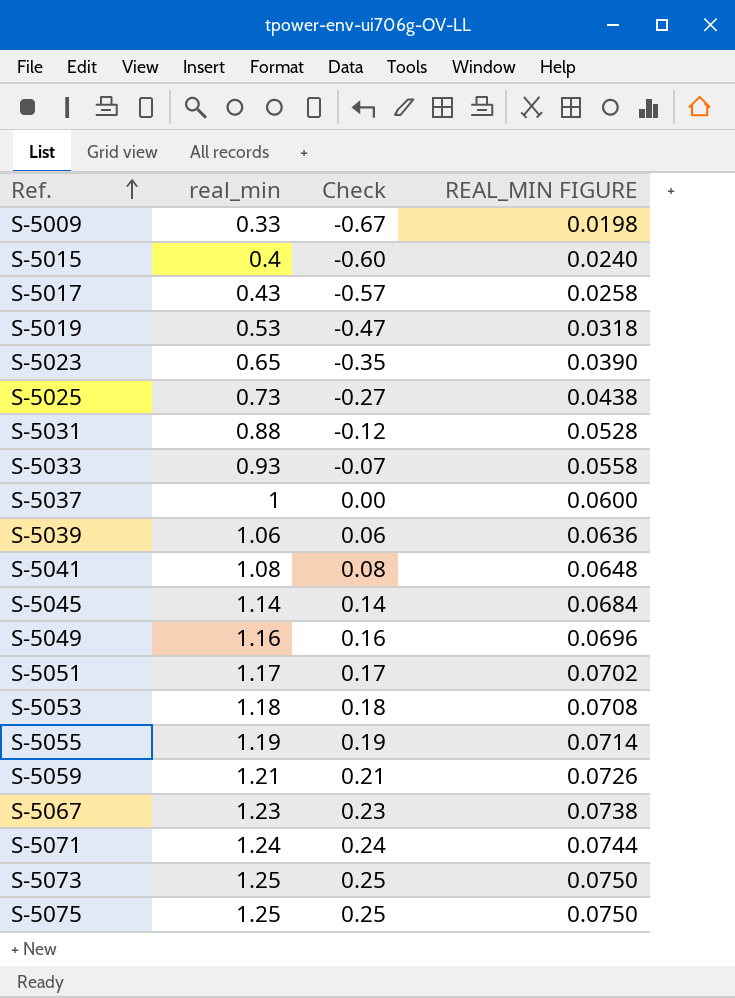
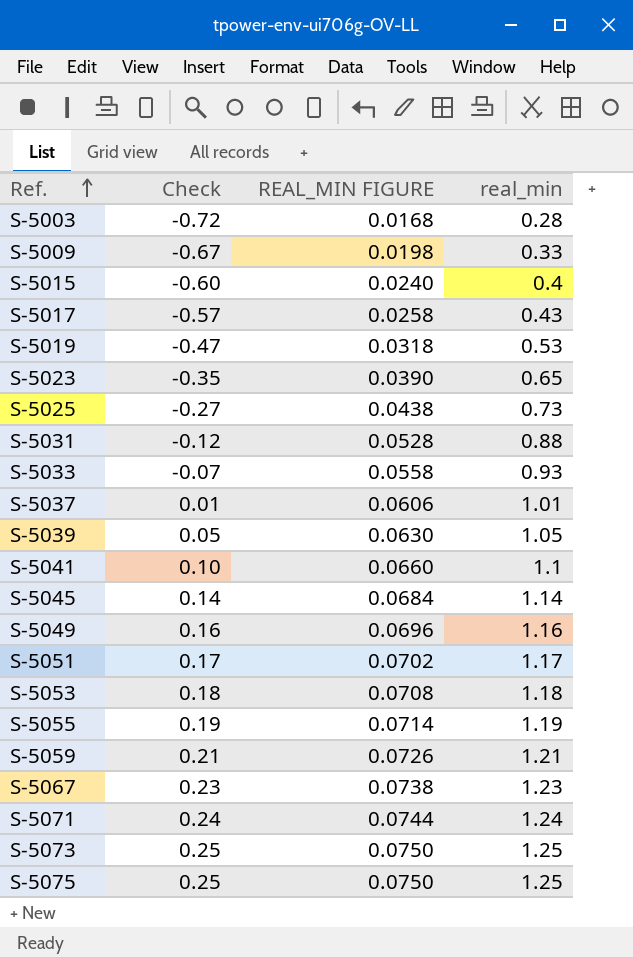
column real_min | position: 2 -> 4
row S-5003: none -> -0.72 | 0.0168 | 0.28
S-5037 | Check: 0.00 -> 0.01
S-5037 | REAL_MIN FIGURE: 0.0600 -> 0.0606
S-5037 | real_min: 1 -> 1.01
S-5039 | Check: 0.06 -> 0.05
S-5039 | REAL_MIN FIGURE: 0.0636 -> 0.0630
S-5039 | real_min: 1.06 -> 1.05
S-5041 | Check: 0.08 -> 0.10
S-5041 | REAL_MIN FIGURE: 0.0648 -> 0.0660
S-5041 | real_min: 1.08 -> 1.1

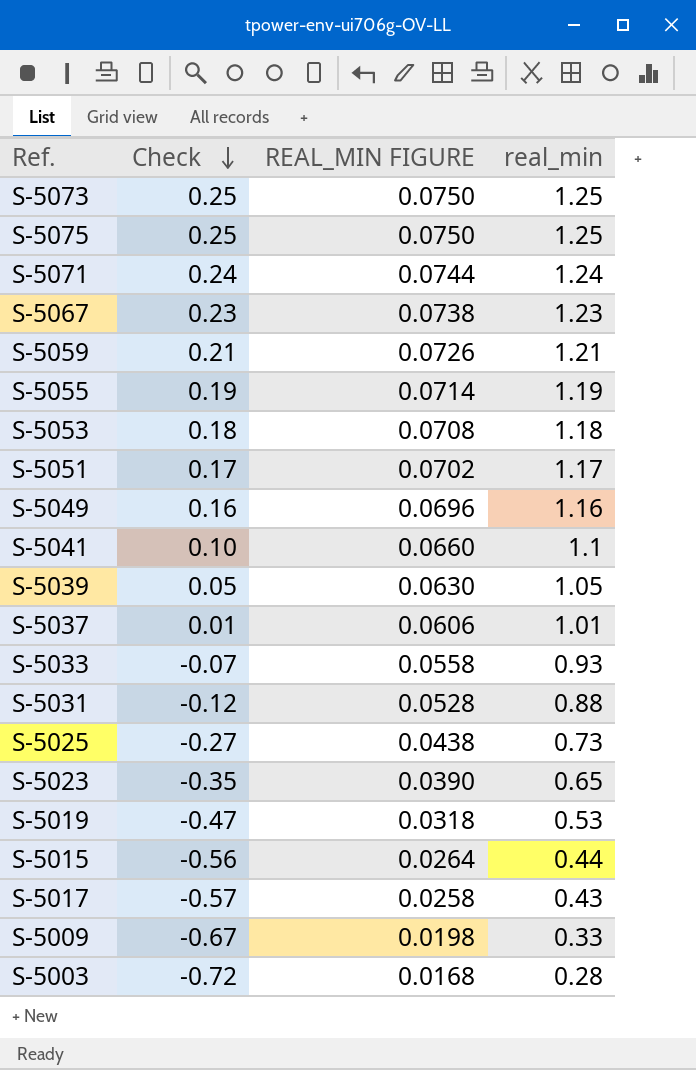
row order: Ref. ascending -> Check descending
row S-5045: 0.14 | 0.0684 | 1.14 -> none
S-5015 | Check: -0.60 -> -0.56
S-5015 | REAL_MIN FIGURE: 0.0240 -> 0.0264
S-5015 | real_min: 0.4 -> 0.44

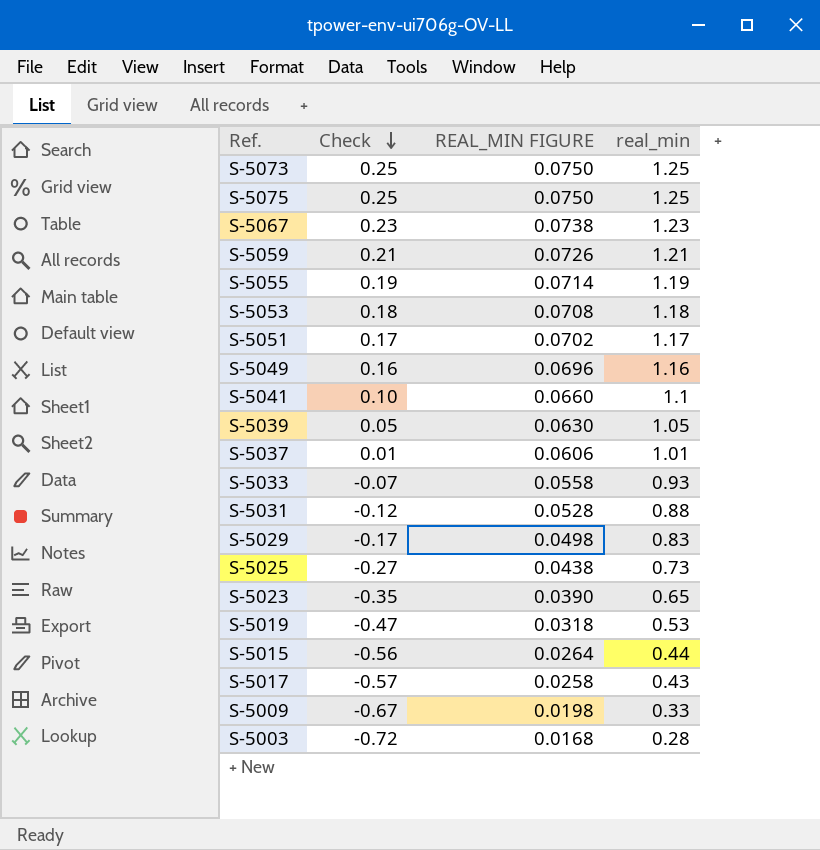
row S-5071: 0.24 | 0.0744 | 1.24 -> none
row S-5029: none -> -0.17 | 0.0498 | 0.83

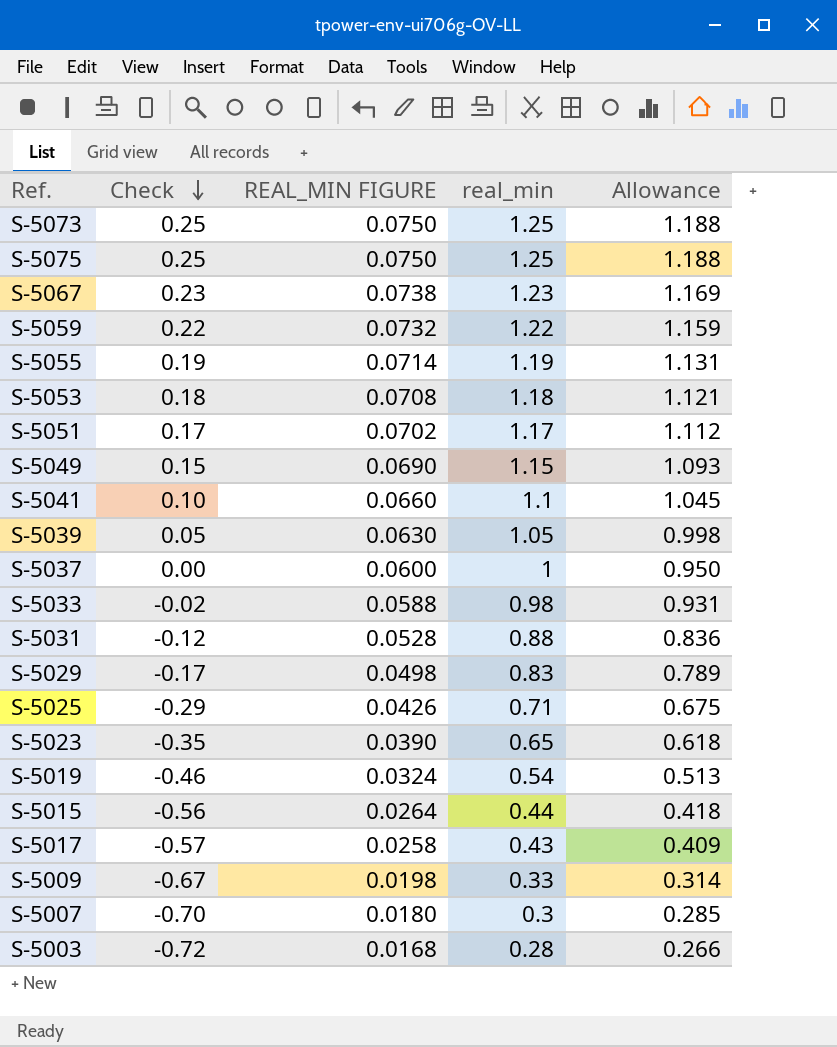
column Allowance | formula: none -> [real_min] * 0.95
S-5059 | Check: 0.21 -> 0.22
S-5059 | REAL_MIN FIGURE: 0.0726 -> 0.0732
S-5059 | real_min: 1.21 -> 1.22
S-5049 | Check: 0.16 -> 0.15
S-5049 | REAL_MIN FIGURE: 0.0696 -> 0.0690
S-5049 | real_min: 1.16 -> 1.15
S-5037 | Check: 0.01 -> 0.00
S-5037 | REAL_MIN FIGURE: 0.0606 -> 0.0600
S-5037 | real_min: 1.01 -> 1
S-5033 | Check: -0.07 -> -0.02
S-5033 | REAL_MIN FIGURE: 0.0558 -> 0.0588
S-5033 | real_min: 0.93 -> 0.98
S-5025 | Check: -0.27 -> -0.29
S-5025 | REAL_MIN FIGURE: 0.0438 -> 0.0426
S-5025 | real_min: 0.73 -> 0.71
S-5019 | Check: -0.47 -> -0.46
S-5019 | REAL_MIN FIGURE: 0.0318 -> 0.0324
S-5019 | real_min: 0.53 -> 0.54
row S-5007: none -> -0.70 | 0.0180 | 0.3 | 0.285

